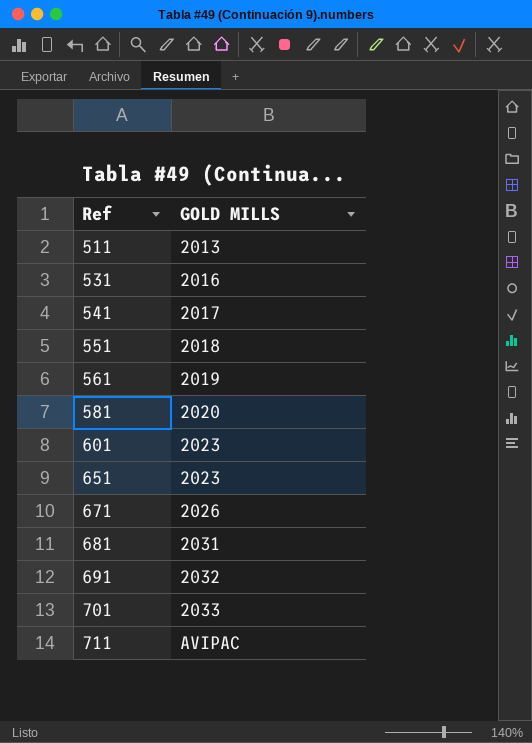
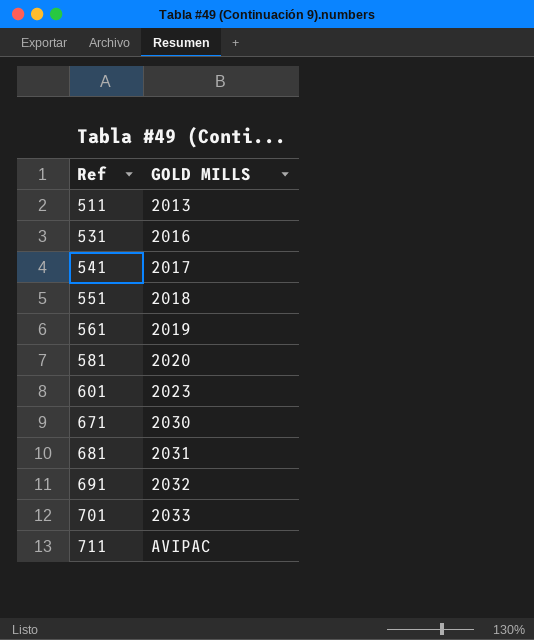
row 651: 2023 -> none
671 | GOLD MILLS: 2026 -> 2030

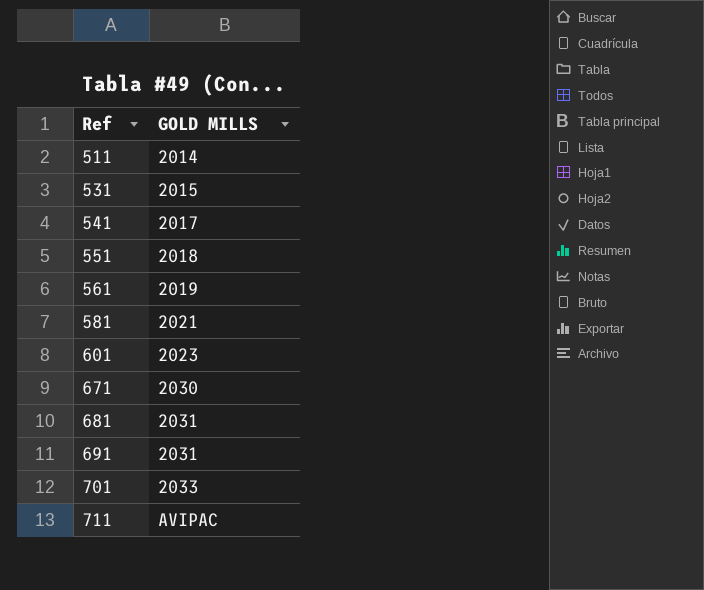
511 | GOLD MILLS: 2013 -> 2014
531 | GOLD MILLS: 2016 -> 2015
581 | GOLD MILLS: 2020 -> 2021
691 | GOLD MILLS: 2032 -> 2031

